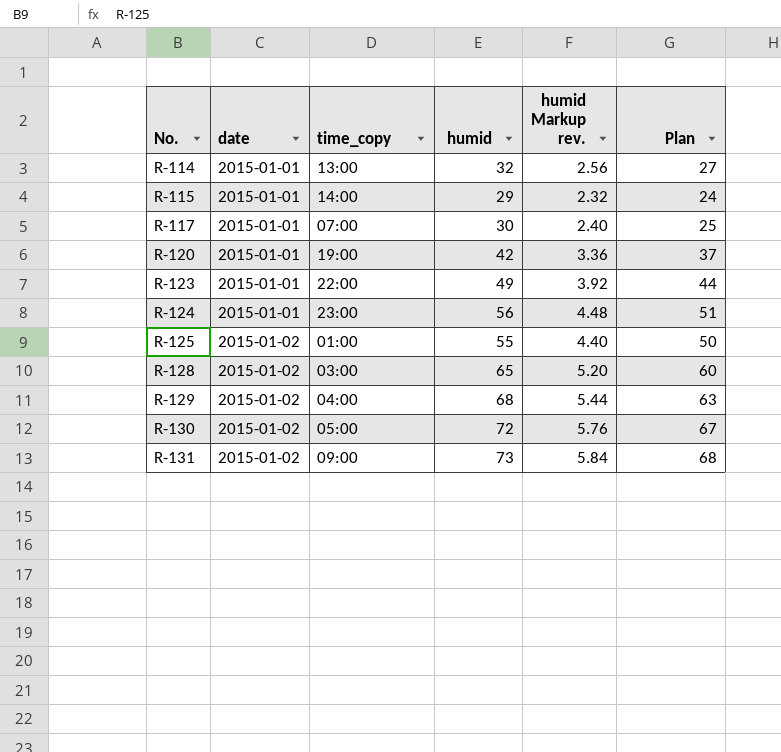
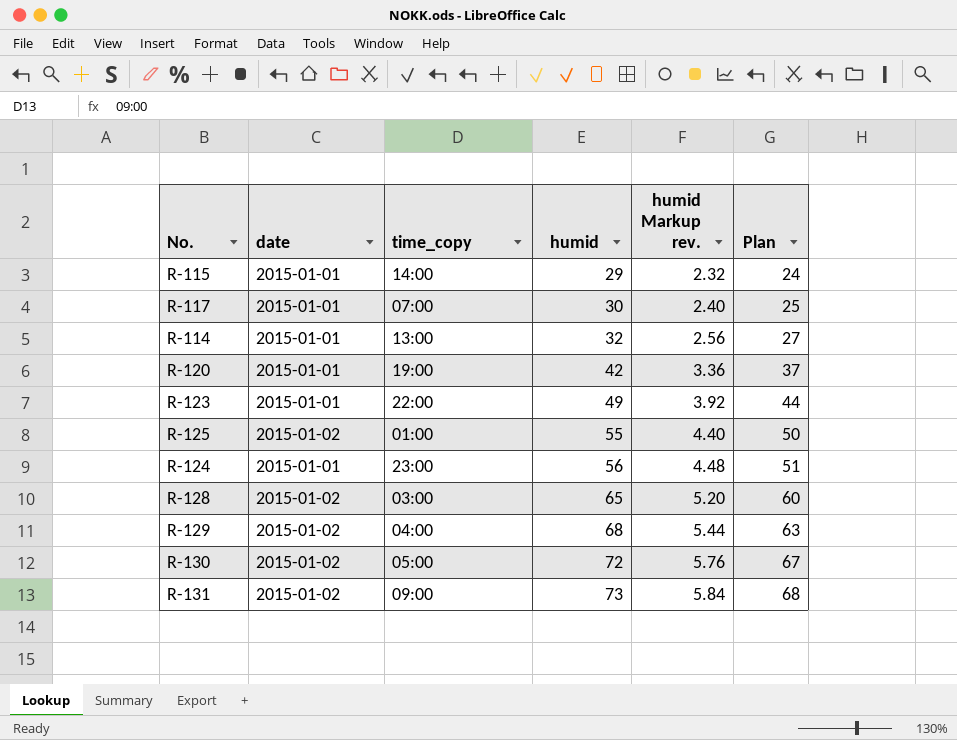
row order: No. ascending -> humid ascending

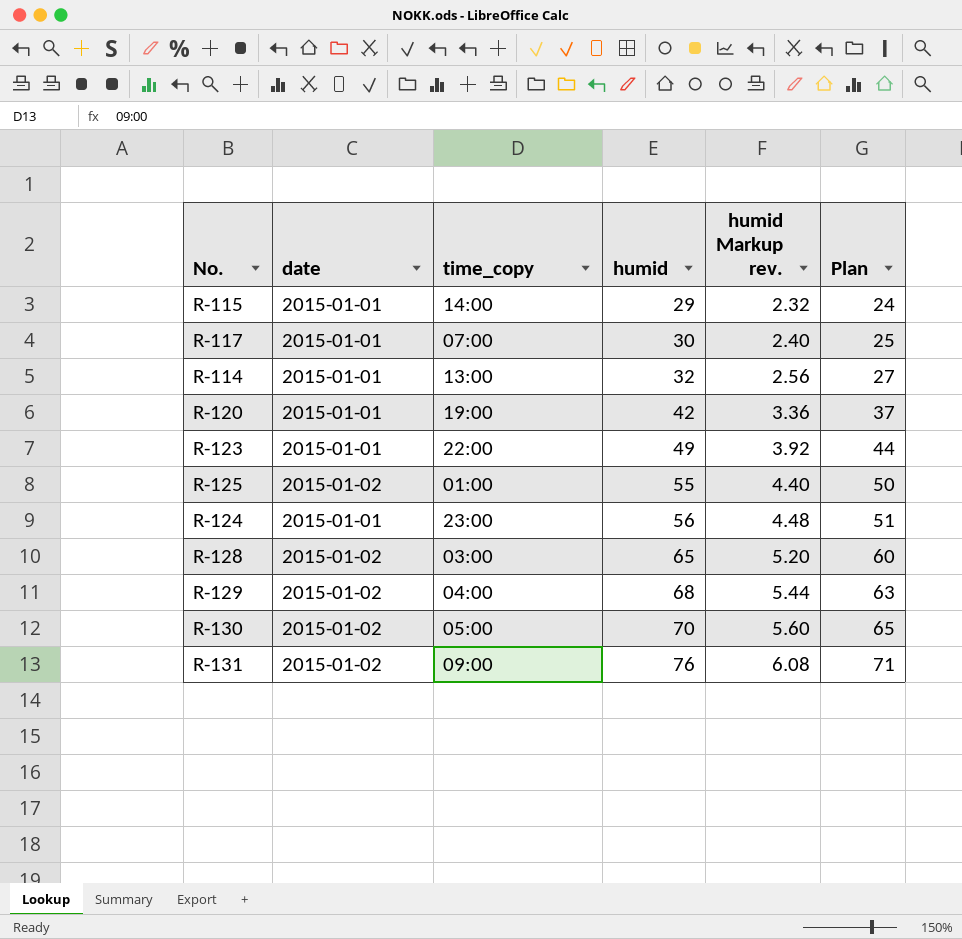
R-130 | humid: 72 -> 70
R-130 | humid Markup rev.: 5.76 -> 5.60
R-130 | Plan: 67 -> 65
R-131 | humid: 73 -> 76
R-131 | humid Markup rev.: 5.84 -> 6.08
R-131 | Plan: 68 -> 71

